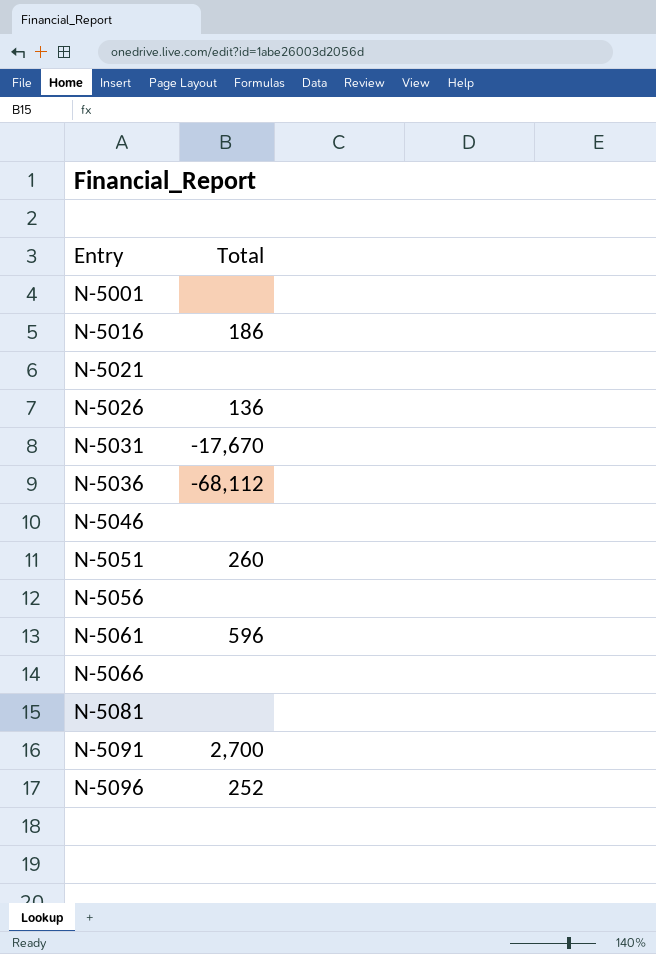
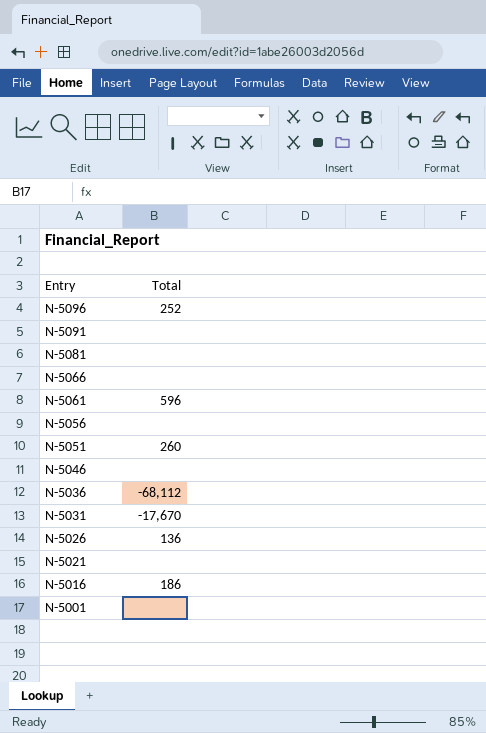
row order: Entry ascending -> Entry descending
N-5091 | Total: 2,700 -> none

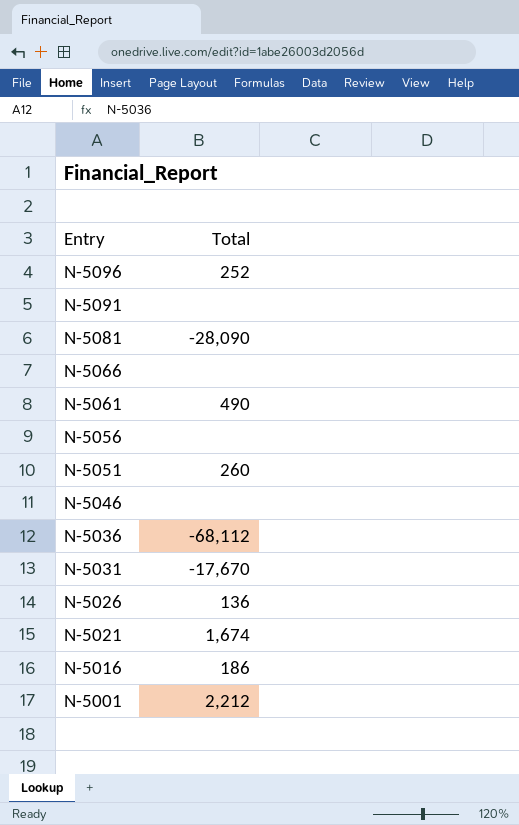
N-5081 | Total: none -> -28,090
N-5061 | Total: 596 -> 490
N-5021 | Total: none -> 1,674
N-5001 | Total: none -> 2,212

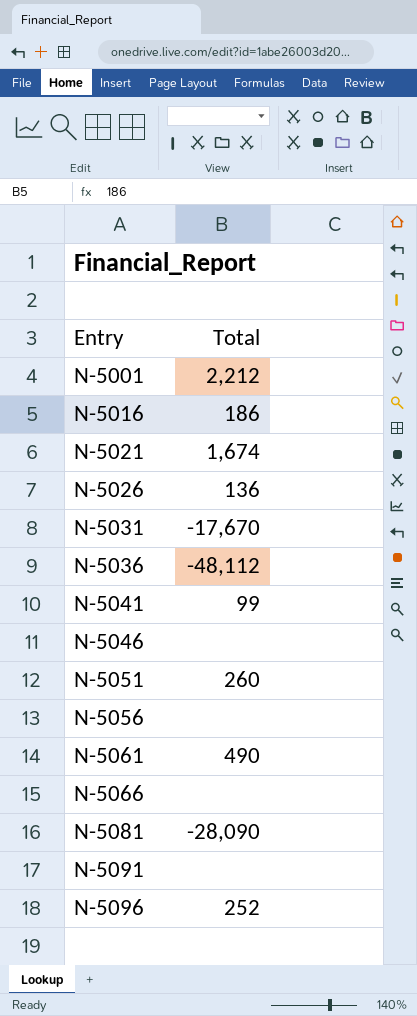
row order: Entry descending -> Entry ascending
N-5036 | Total: -68,112 -> -48,112
row N-5041: none -> 99

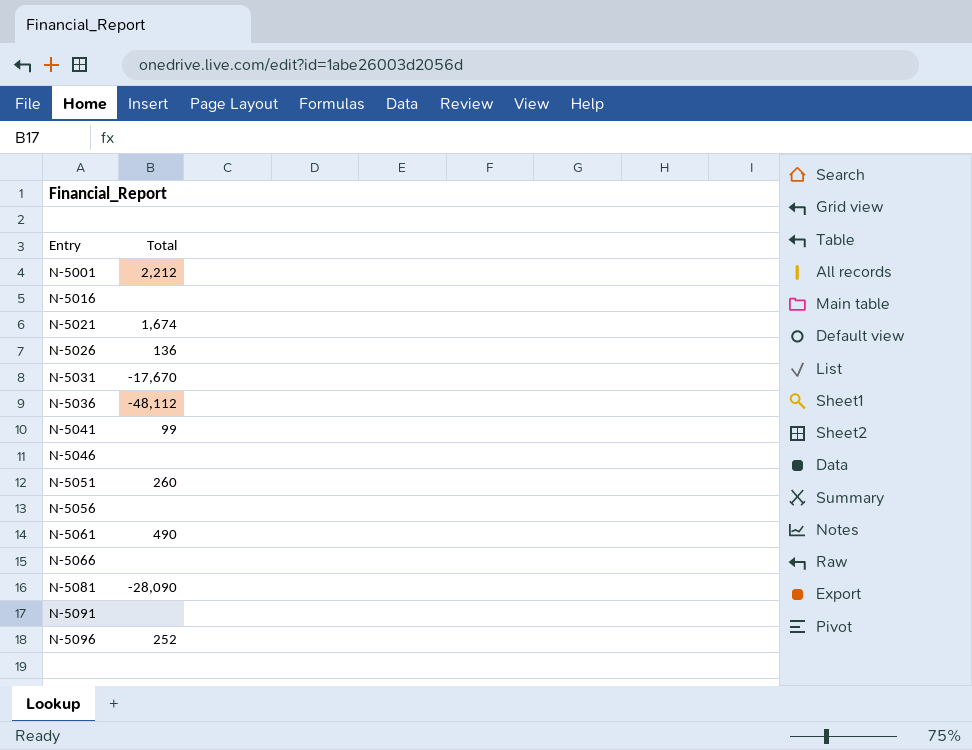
N-5016 | Total: 186 -> none

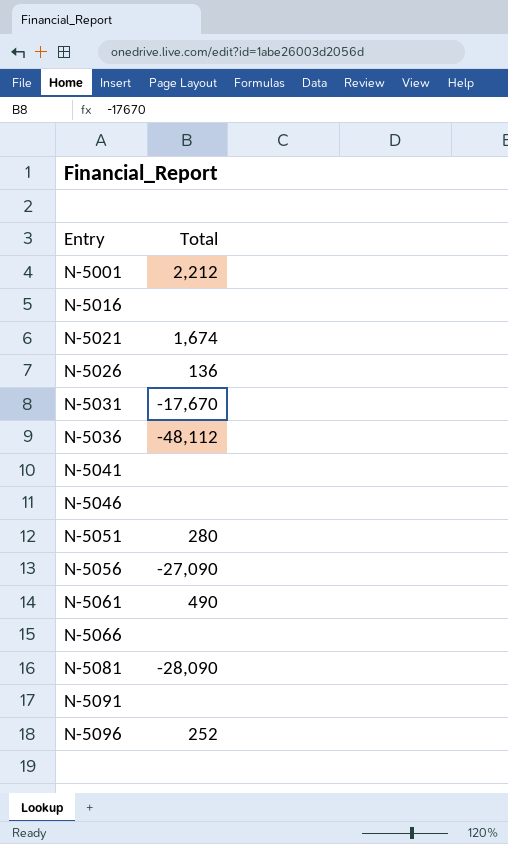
N-5041 | Total: 99 -> none
N-5051 | Total: 260 -> 280
N-5056 | Total: none -> -27,090

